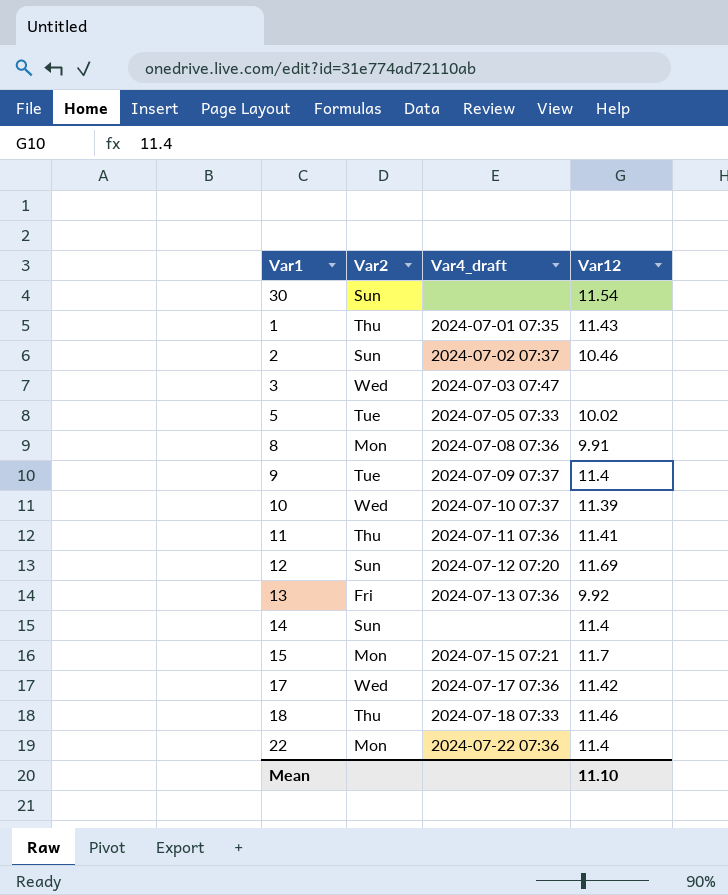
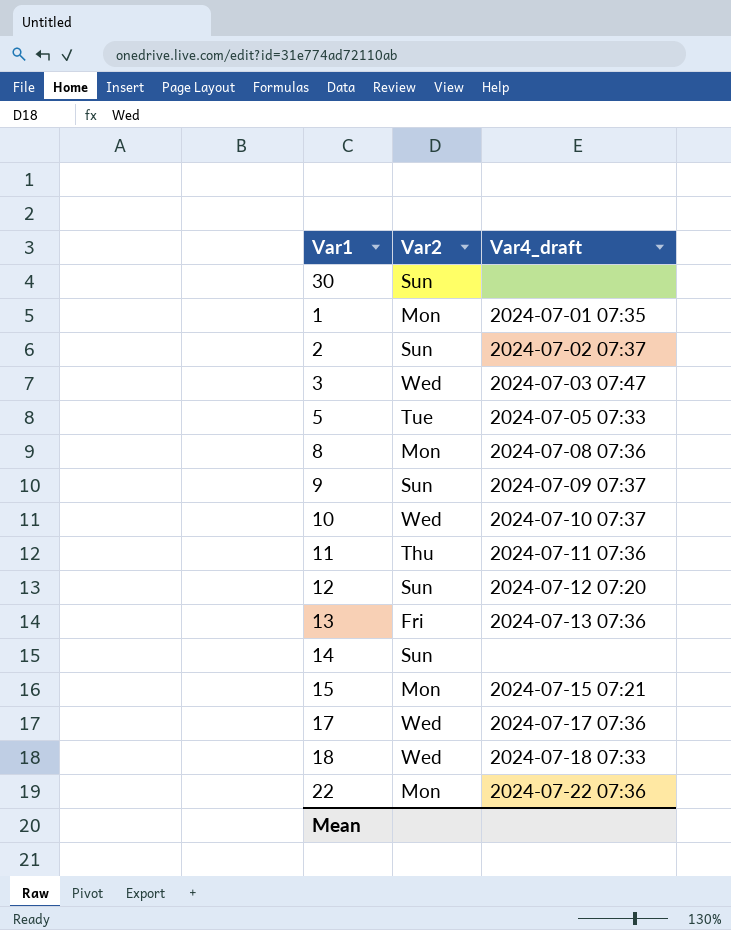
column Var12 | position: 4 -> none
1 | Var2: Thu -> Mon
9 | Var2: Tue -> Sun
18 | Var2: Thu -> Wed

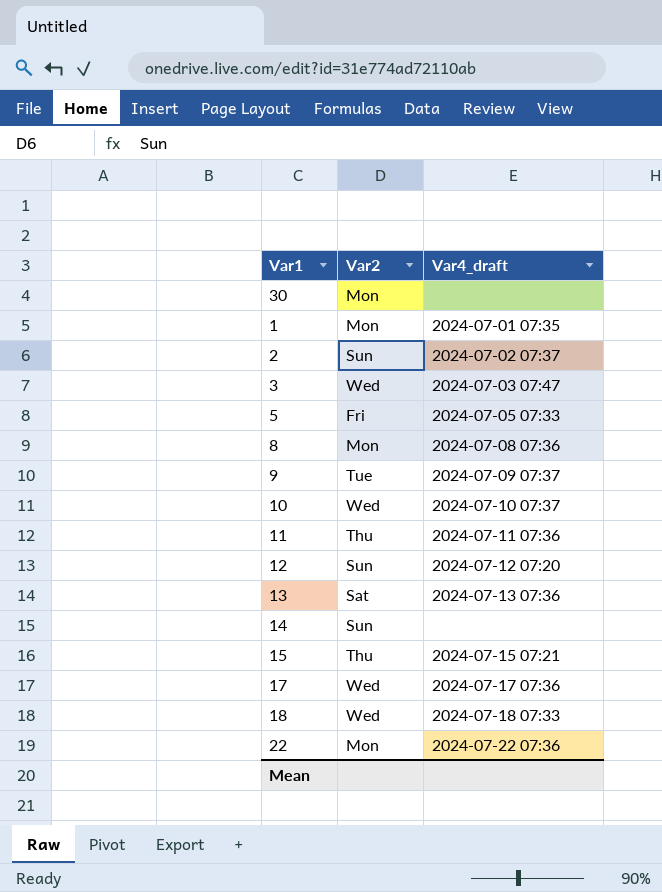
30 | Var2: Sun -> Mon
5 | Var2: Tue -> Fri
9 | Var2: Sun -> Tue
13 | Var2: Fri -> Sat
15 | Var2: Mon -> Thu

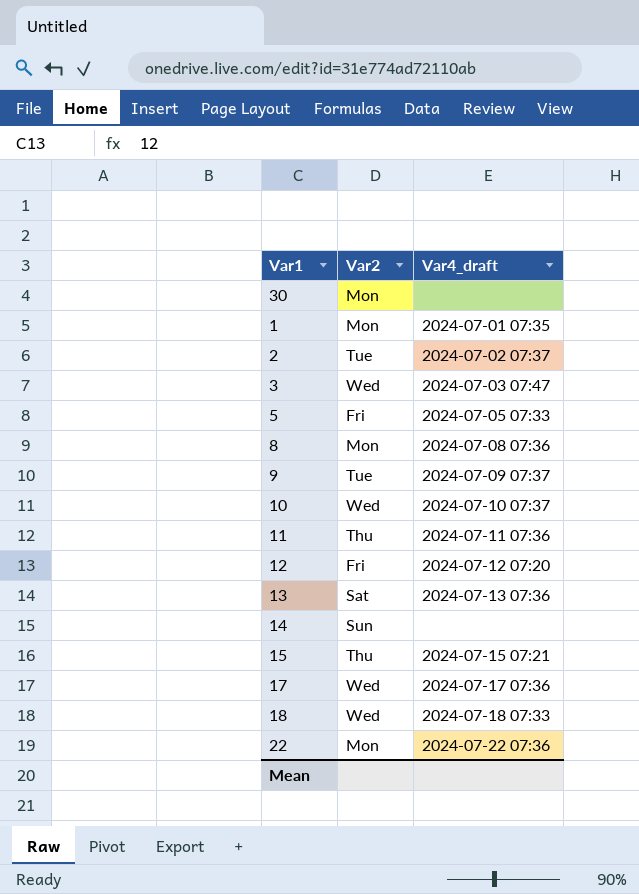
2 | Var2: Sun -> Tue
12 | Var2: Sun -> Fri

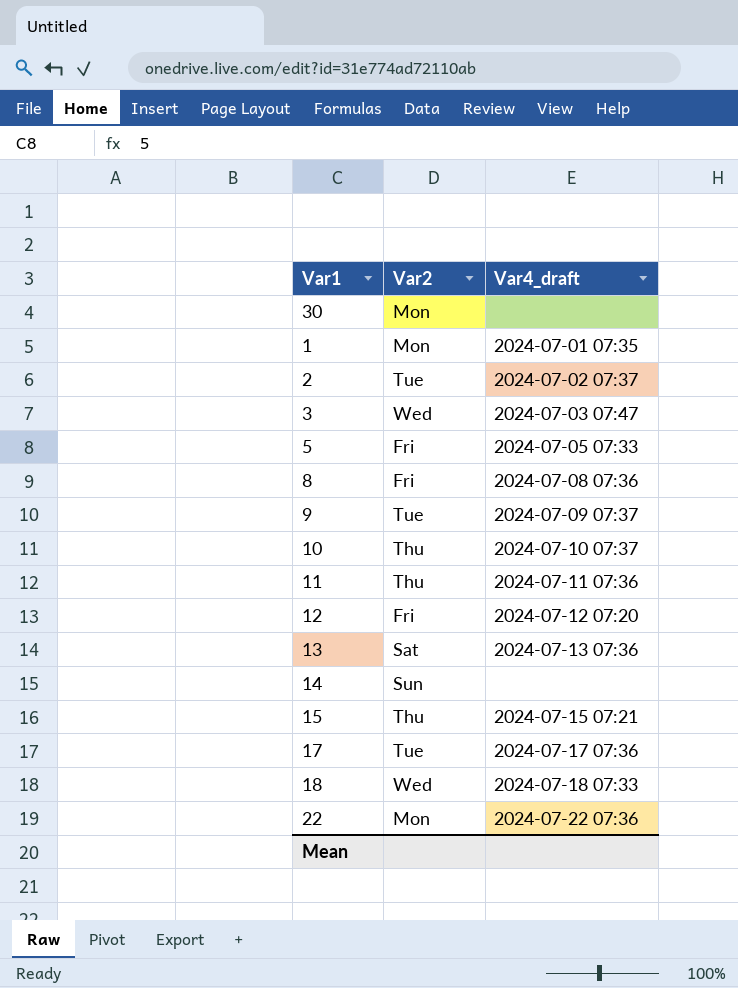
8 | Var2: Mon -> Fri
10 | Var2: Wed -> Thu
17 | Var2: Wed -> Tue

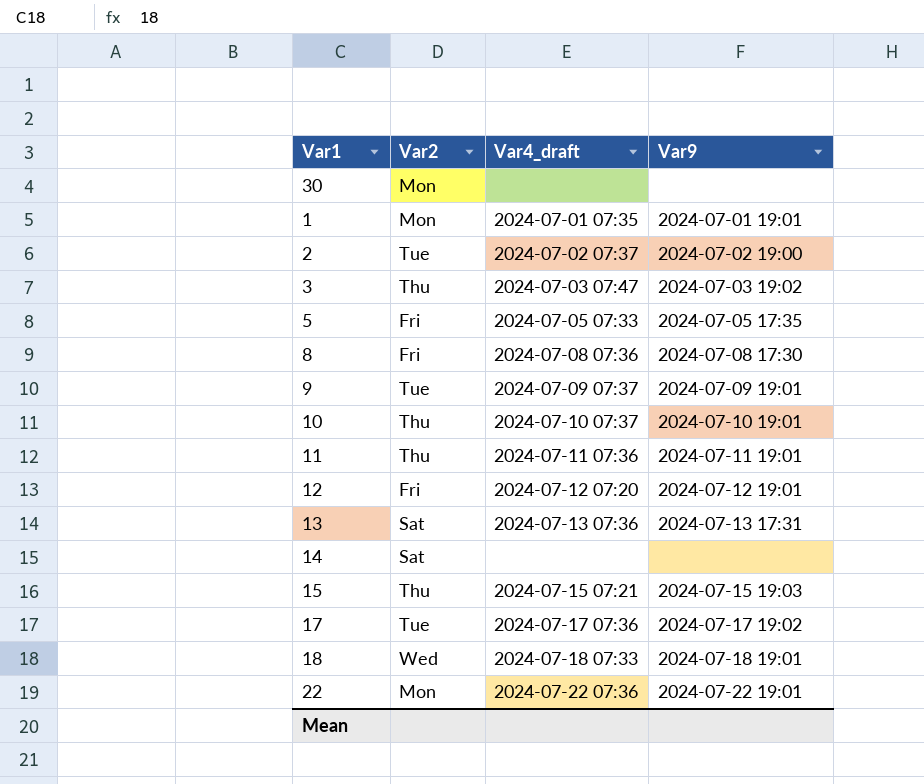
column Var9 | position: none -> 4
3 | Var2: Wed -> Thu
14 | Var2: Sun -> Sat

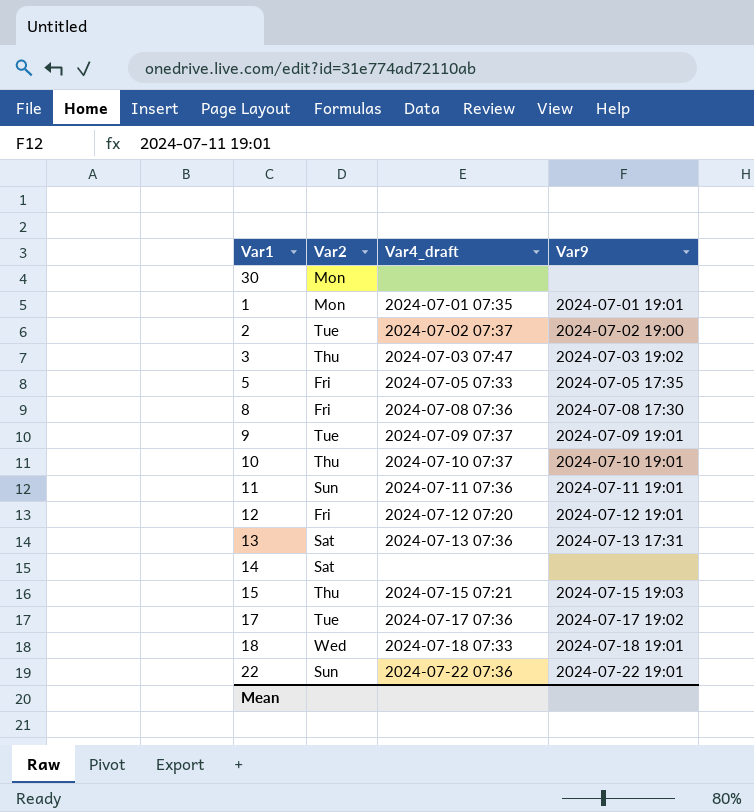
11 | Var2: Thu -> Sun
22 | Var2: Mon -> Sun

